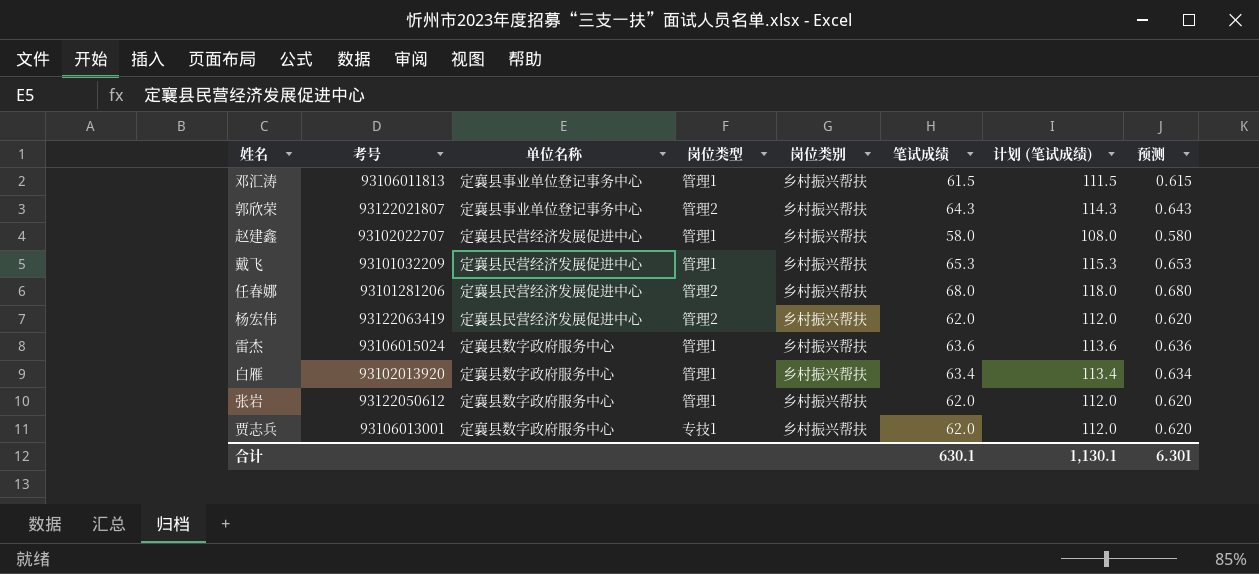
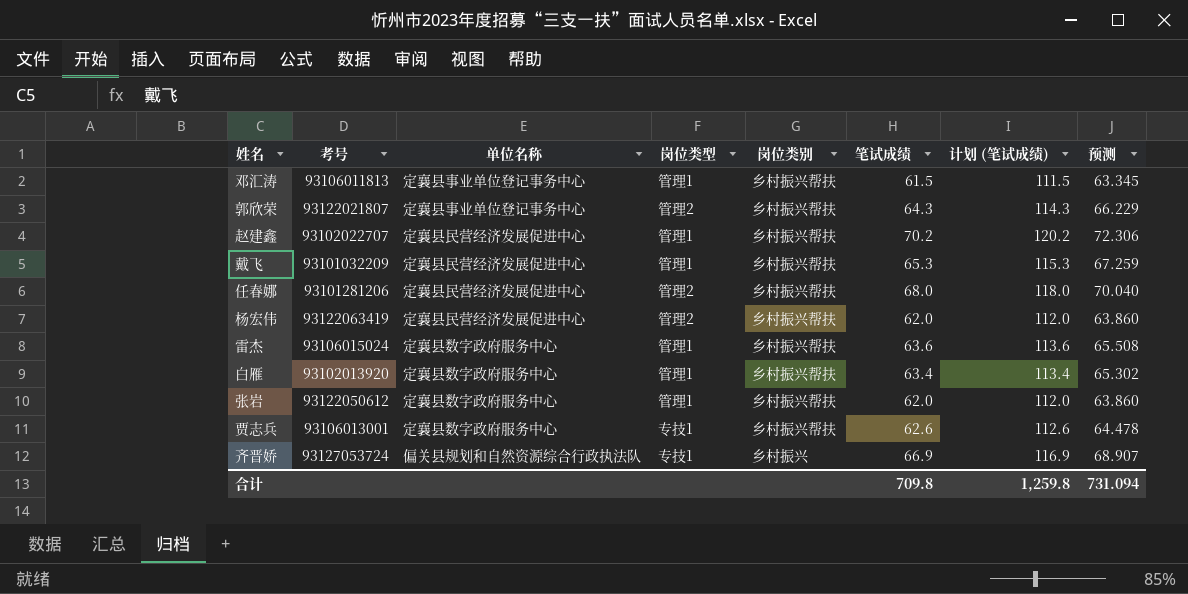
column 预测 | formula: [笔试成绩] * 0.01 -> [笔试成绩] * 1.03
赵建鑫 | 笔试成绩: 58.0 -> 70.2
赵建鑫 | 计划 (笔试成绩): 108.0 -> 120.2
贾志兵 | 笔试成绩: 62.0 -> 62.6
贾志兵 | 计划 (笔试成绩): 112.0 -> 112.6
row 齐晋娇: none -> 93127053724 | 偏关县规划和自然资源综合行政执法队 | 专技1 | 乡村振兴 | 66.9 | 116.9 | 68.907
合计 | 笔试成绩: 630.1 -> 709.8
合计 | 计划 (笔试成绩): 1,130.1 -> 1,259.8
合计 | 预测: 6.301 -> 731.094

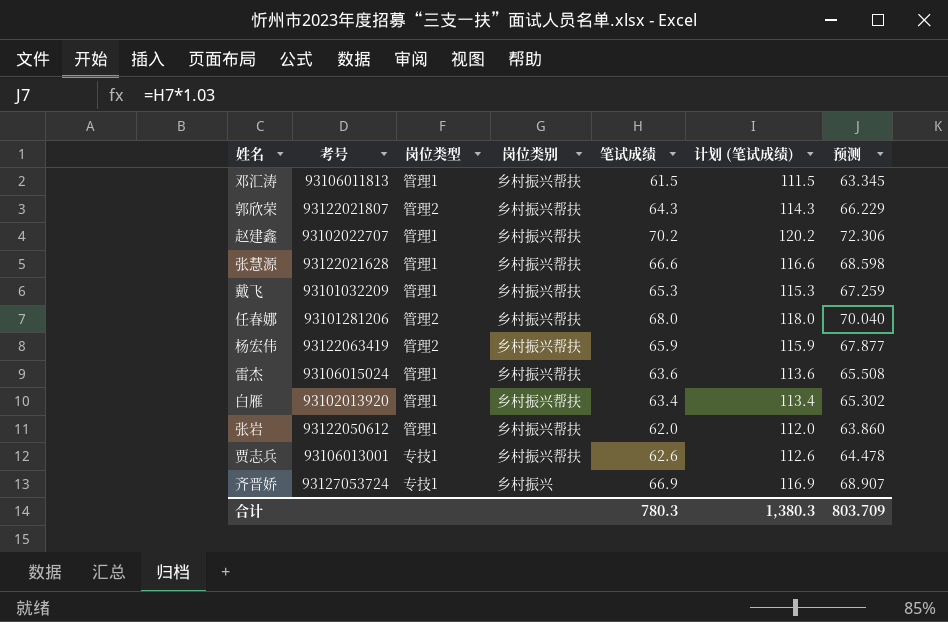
column 单位名称 | position: 3 -> none
row 张慧源: none -> 93122021628 | 管理1 | 乡村振兴帮扶 | 66.6 | 116.6 | 68.598
杨宏伟 | 笔试成绩: 62.0 -> 65.9
杨宏伟 | 计划 (笔试成绩): 112.0 -> 115.9
杨宏伟 | 预测: 63.860 -> 67.877
合计 | 笔试成绩: 709.8 -> 780.3
合计 | 计划 (笔试成绩): 1,259.8 -> 1,380.3
合计 | 预测: 731.094 -> 803.709

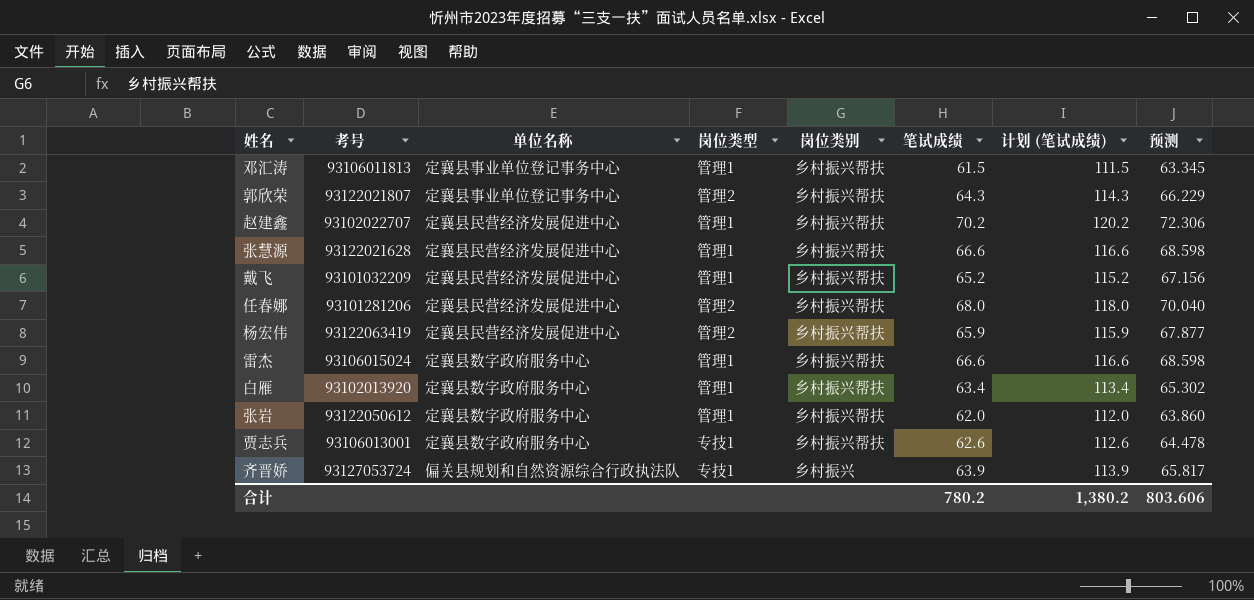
column 单位名称 | position: none -> 3
戴飞 | 笔试成绩: 65.3 -> 65.2
戴飞 | 计划 (笔试成绩): 115.3 -> 115.2
戴飞 | 预测: 67.259 -> 67.156
雷杰 | 笔试成绩: 63.6 -> 66.6
雷杰 | 计划 (笔试成绩): 113.6 -> 116.6
雷杰 | 预测: 65.508 -> 68.598
齐晋娇 | 笔试成绩: 66.9 -> 63.9
齐晋娇 | 计划 (笔试成绩): 116.9 -> 113.9
齐晋娇 | 预测: 68.907 -> 65.817
合计 | 笔试成绩: 780.3 -> 780.2
合计 | 计划 (笔试成绩): 1,380.3 -> 1,380.2
合计 | 预测: 803.709 -> 803.606

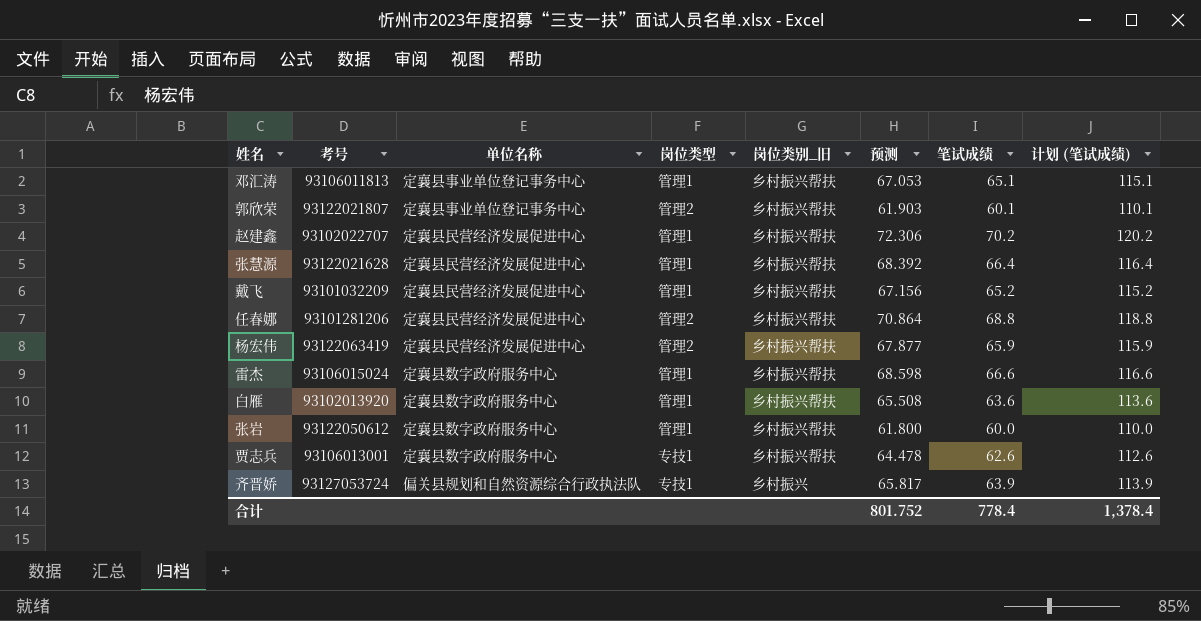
column name: 岗位类别 -> 岗位类别_旧
column 预测 | position: 8 -> 6
邓汇涛 | 预测: 63.345 -> 67.053
邓汇涛 | 笔试成绩: 61.5 -> 65.1
邓汇涛 | 计划 (笔试成绩): 111.5 -> 115.1
郭欣荣 | 预测: 66.229 -> 61.903
郭欣荣 | 笔试成绩: 64.3 -> 60.1
郭欣荣 | 计划 (笔试成绩): 114.3 -> 110.1
张慧源 | 预测: 68.598 -> 68.392
张慧源 | 笔试成绩: 66.6 -> 66.4
张慧源 | 计划 (笔试成绩): 116.6 -> 116.4
任春娜 | 预测: 70.040 -> 70.864
任春娜 | 笔试成绩: 68.0 -> 68.8
任春娜 | 计划 (笔试成绩): 118.0 -> 118.8
白雁 | 预测: 65.302 -> 65.508
白雁 | 笔试成绩: 63.4 -> 63.6
白雁 | 计划 (笔试成绩): 113.4 -> 113.6
张岩 | 预测: 63.860 -> 61.800
张岩 | 笔试成绩: 62.0 -> 60.0
张岩 | 计划 (笔试成绩): 112.0 -> 110.0
合计 | 预测: 803.606 -> 801.752
合计 | 笔试成绩: 780.2 -> 778.4
合计 | 计划 (笔试成绩): 1,380.2 -> 1,378.4

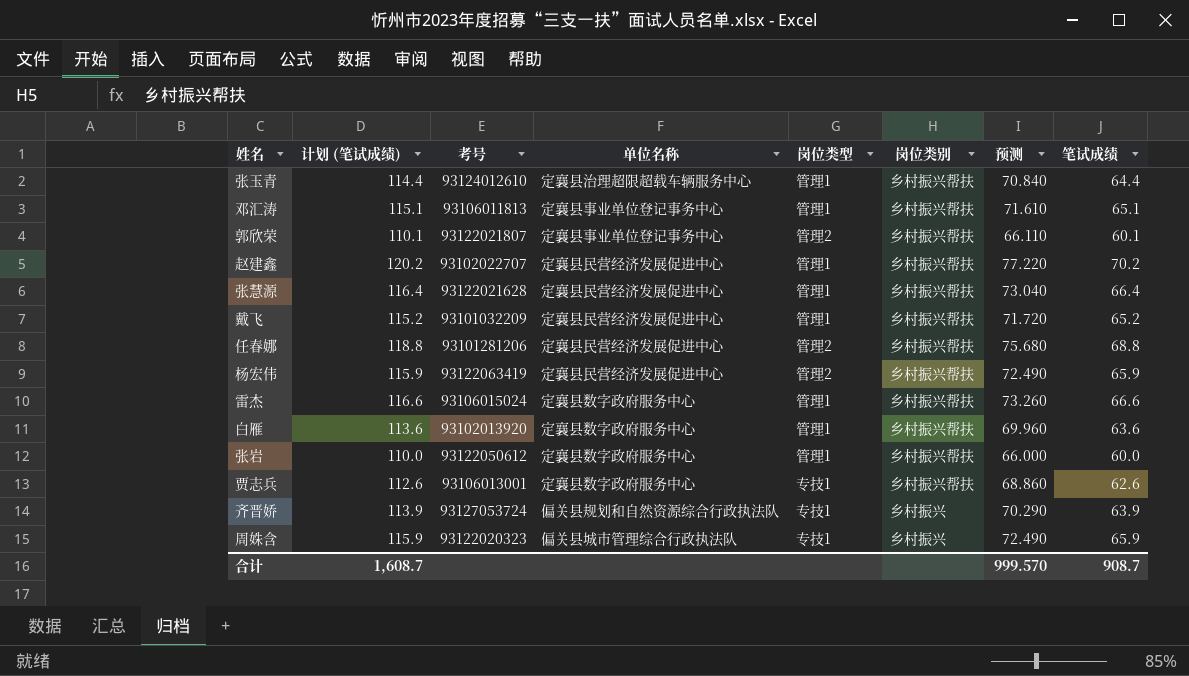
column 计划 (笔试成绩) | position: 8 -> 2
column name: 岗位类别_旧 -> 岗位类别
column 预测 | formula: [笔试成绩] * 1.03 -> [笔试成绩] * 1.1
row 张玉青: none -> 114.4 | 93124012610 | 定襄县治理超限超载车辆服务中心 | 管理1 | 乡村振兴帮扶 | 70.840 | 64.4
row 周姝含: none -> 115.9 | 93122020323 | 偏关县城市管理综合行政执法队 | 专技1 | 乡村振兴 | 72.490 | 65.9
合计 | 计划 (笔试成绩): 1,378.4 -> 1,608.7
合计 | 预测: 801.752 -> 999.570
合计 | 笔试成绩: 778.4 -> 908.7

